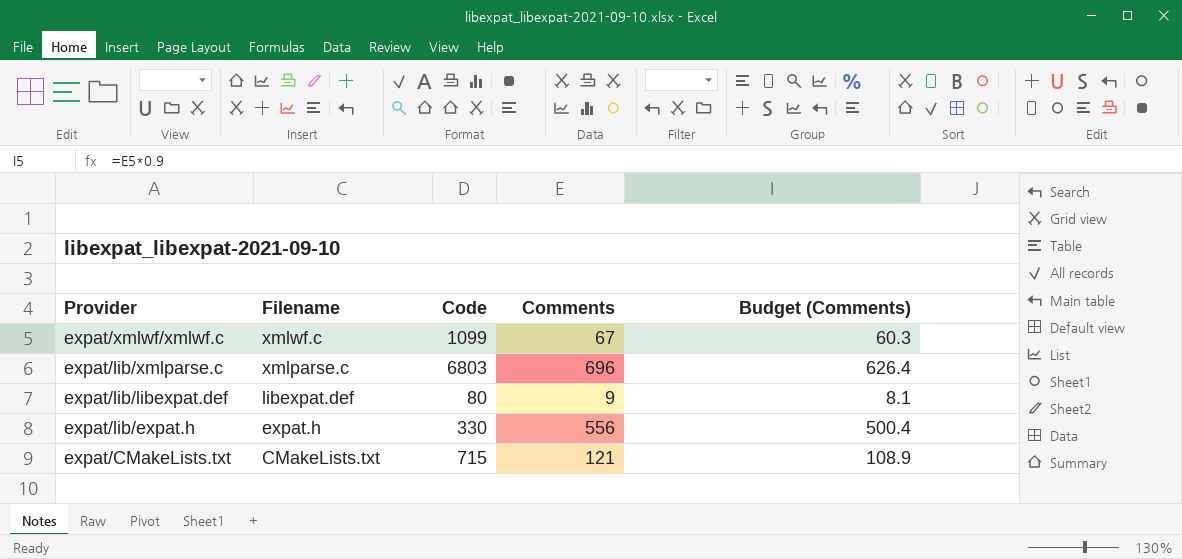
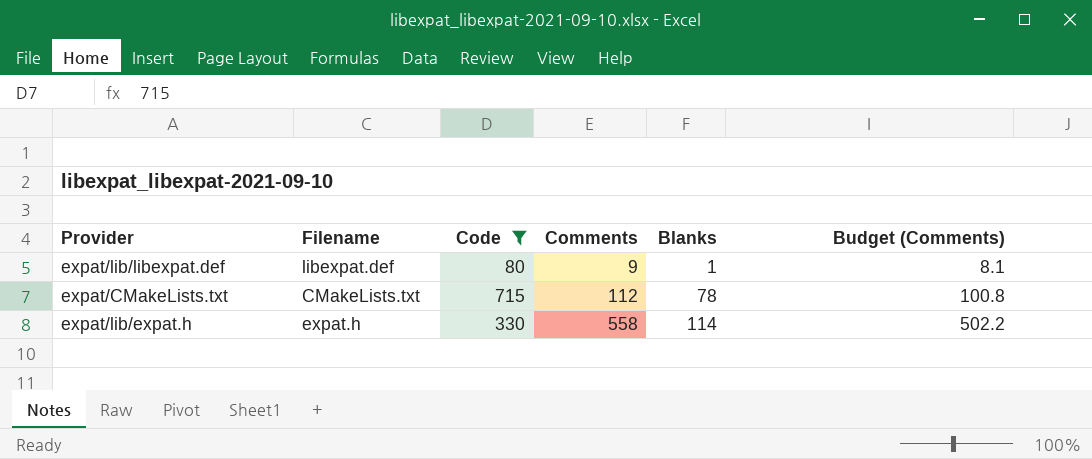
filter: none -> Code <= 715
row order: Provider descending -> Comments ascending
column Blanks | position: none -> 5
expat/CMakeLists.txt | Comments: 121 -> 112
expat/CMakeLists.txt | Budget (Comments): 108.9 -> 100.8
expat/lib/expat.h | Comments: 556 -> 558
expat/lib/expat.h | Budget (Comments): 500.4 -> 502.2

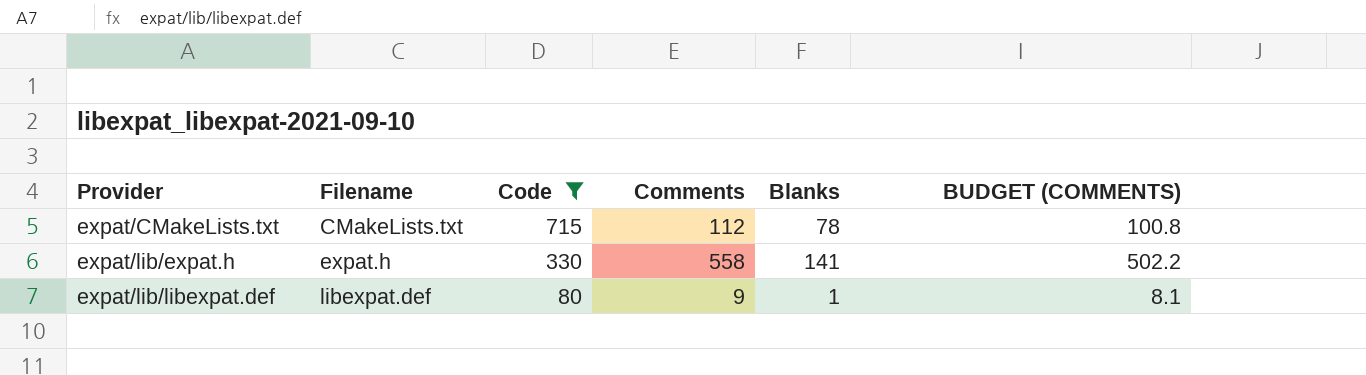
row order: Comments ascending -> Provider ascending
column name: Budget (Comments) -> BUDGET (COMMENTS)
expat/lib/expat.h | Blanks: 114 -> 141

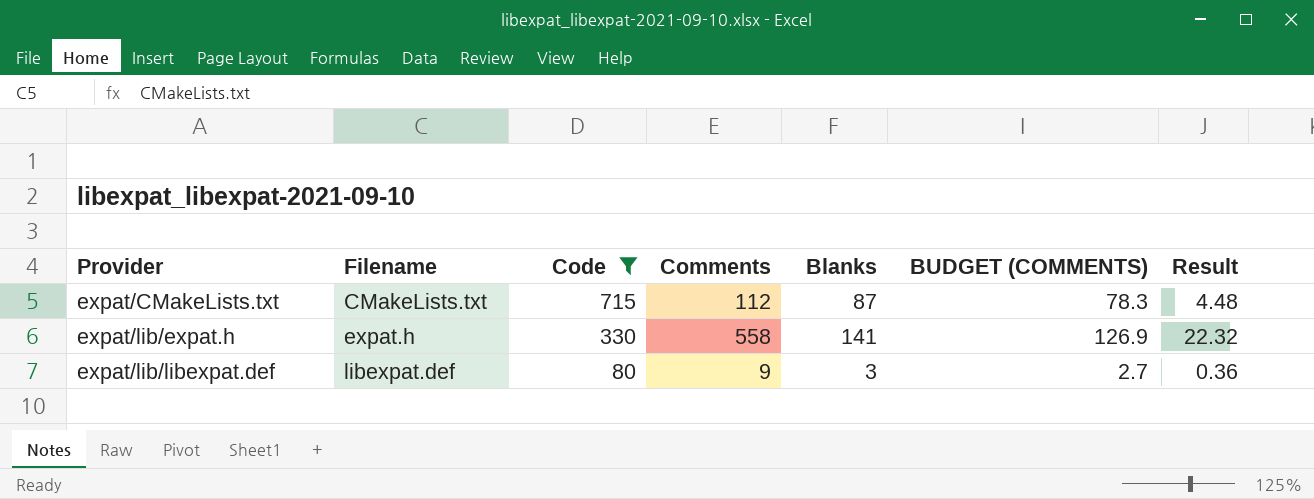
column BUDGET (COMMENTS) | formula: [Comments] * 0.9 -> [Blanks] * 0.9
column Result | formula: none -> [Comments] * 0.04
expat/CMakeLists.txt | Blanks: 78 -> 87
expat/lib/libexpat.def | Blanks: 1 -> 3

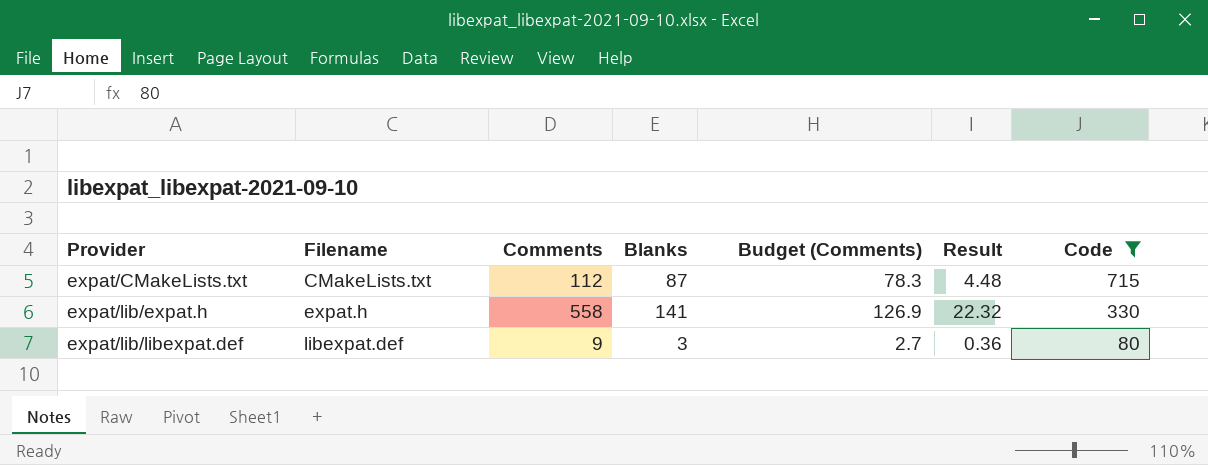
column name: BUDGET (COMMENTS) -> Budget (Comments)
column Code | position: 3 -> 7

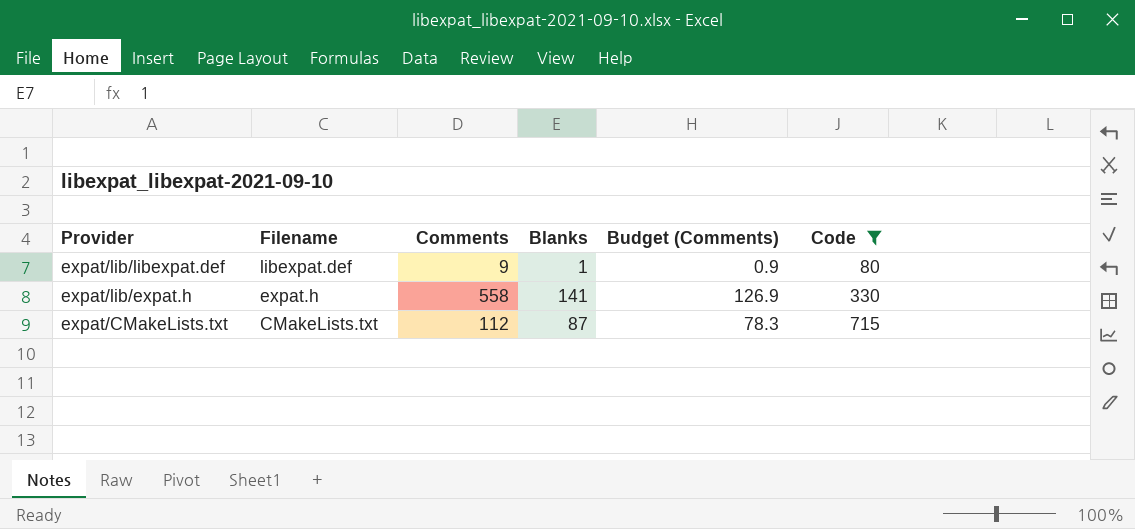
row order: Provider ascending -> Provider descending
column Result | formula: [Comments] * 0.04 -> none
expat/lib/libexpat.def | Blanks: 3 -> 1
expat/lib/libexpat.def | Budget (Comments): 2.7 -> 0.9

